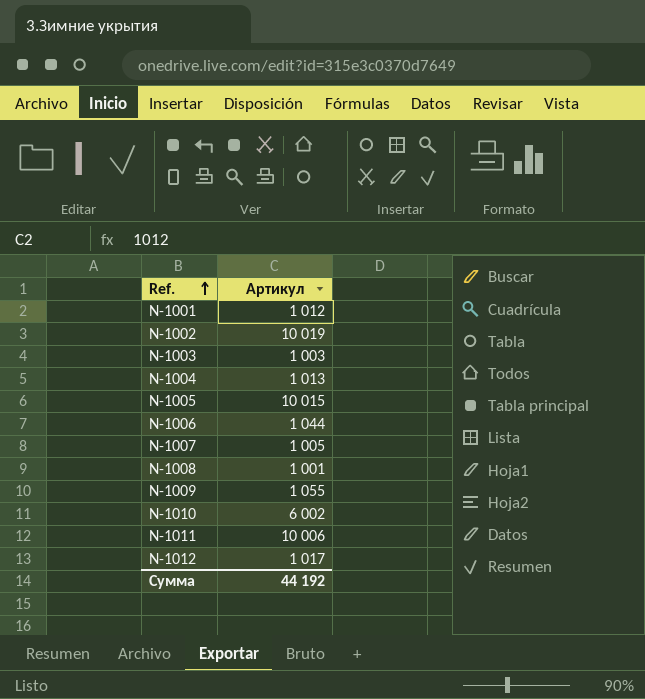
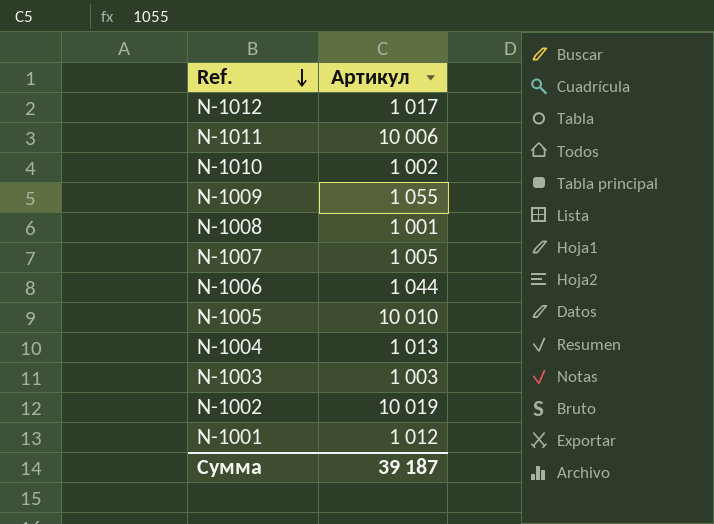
row order: Ref. ascending -> Ref. descending
N-1010 | Артикул: 6 002 -> 1 002
N-1005 | Артикул: 10 015 -> 10 010
Сумма | Артикул: 44 192 -> 39 187

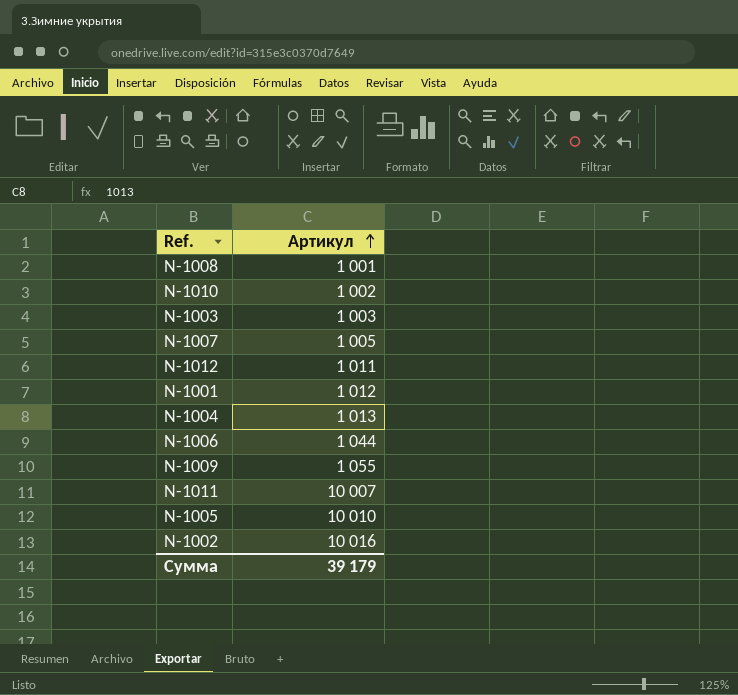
row order: Ref. descending -> Артикул ascending
N-1012 | Артикул: 1 017 -> 1 011
N-1011 | Артикул: 10 006 -> 10 007
N-1002 | Артикул: 10 019 -> 10 016
Сумма | Артикул: 39 187 -> 39 179

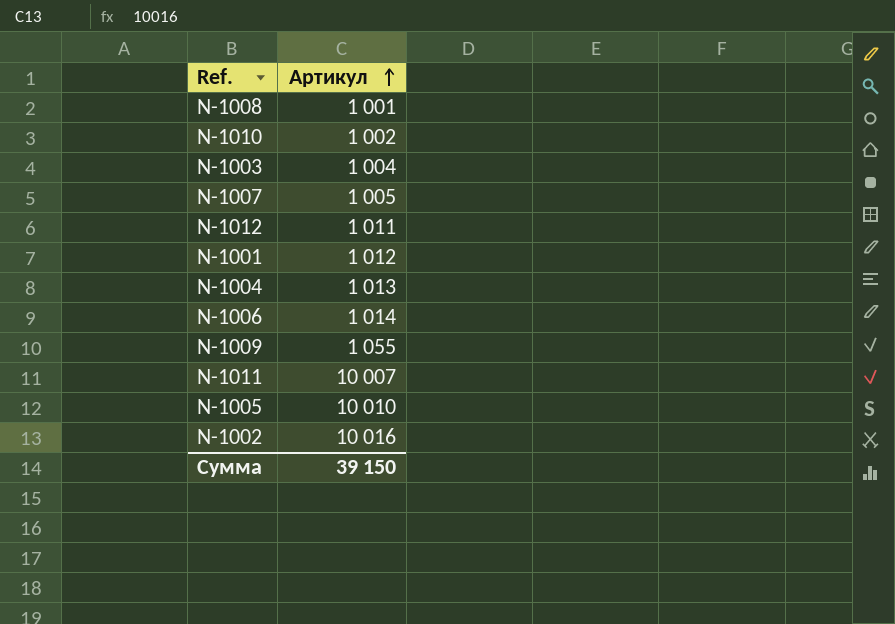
N-1003 | Артикул: 1 003 -> 1 004
N-1006 | Артикул: 1 044 -> 1 014
Сумма | Артикул: 39 179 -> 39 150

